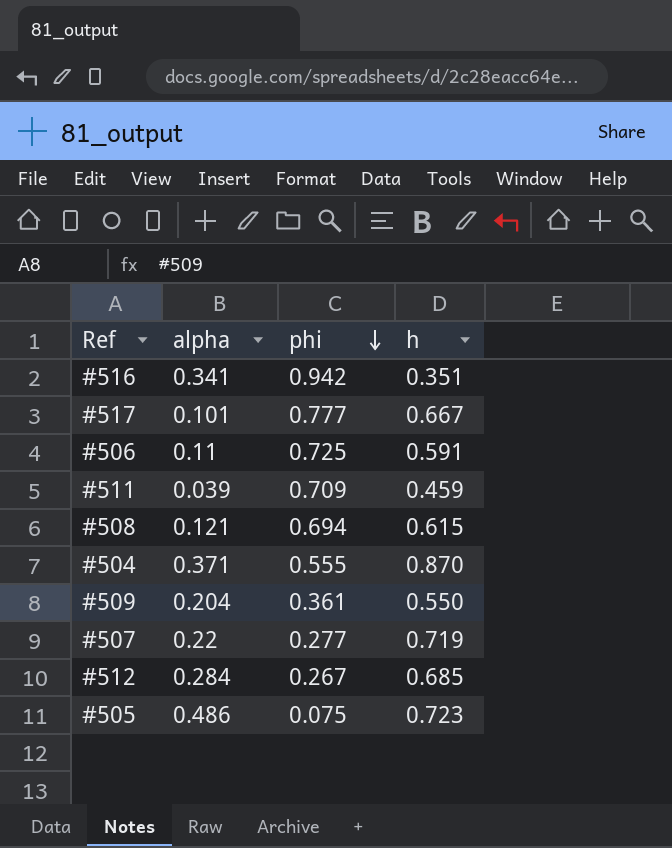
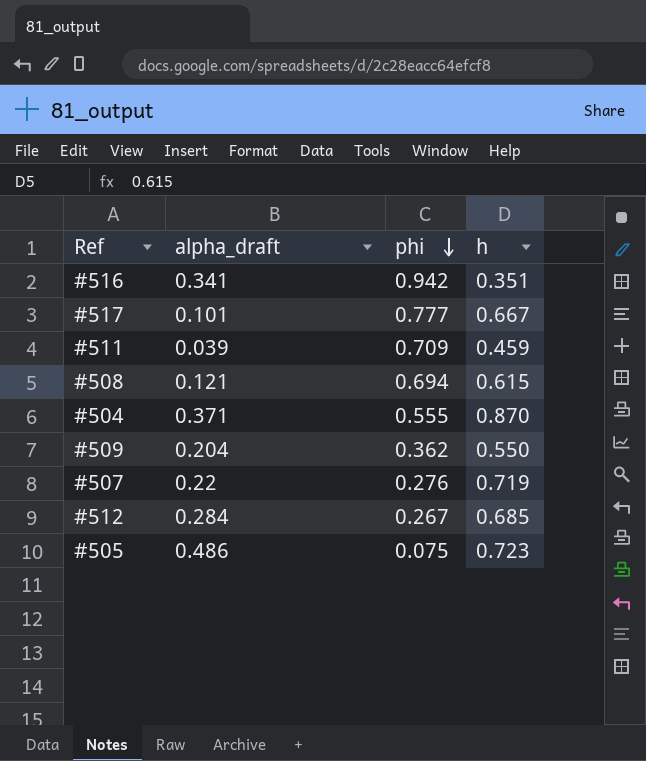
column name: alpha -> alpha_draft
row #506: 0.11 | 0.725 | 0.591 -> none
#509 | phi: 0.361 -> 0.362
#507 | phi: 0.277 -> 0.276

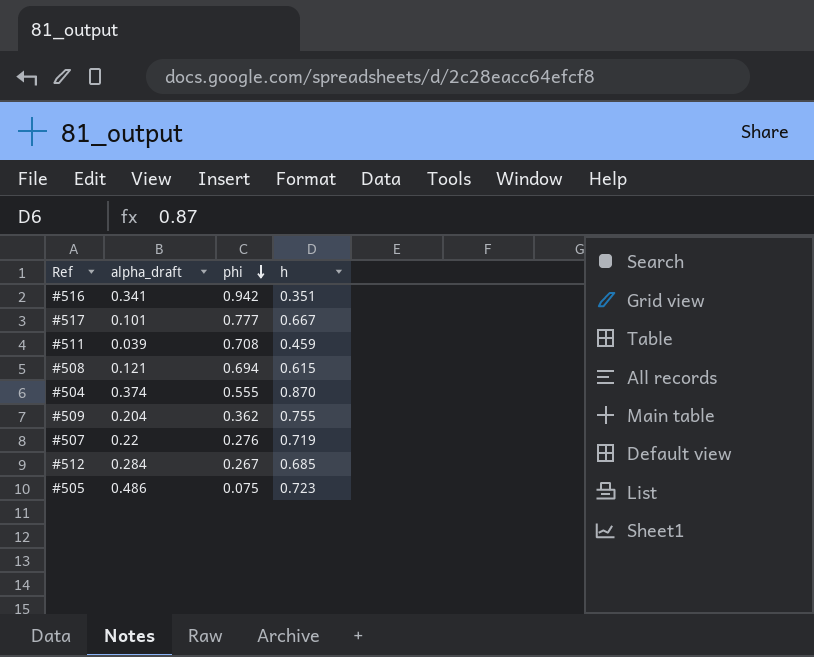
#511 | phi: 0.709 -> 0.708
#504 | alpha_draft: 0.371 -> 0.374
#509 | h: 0.550 -> 0.755

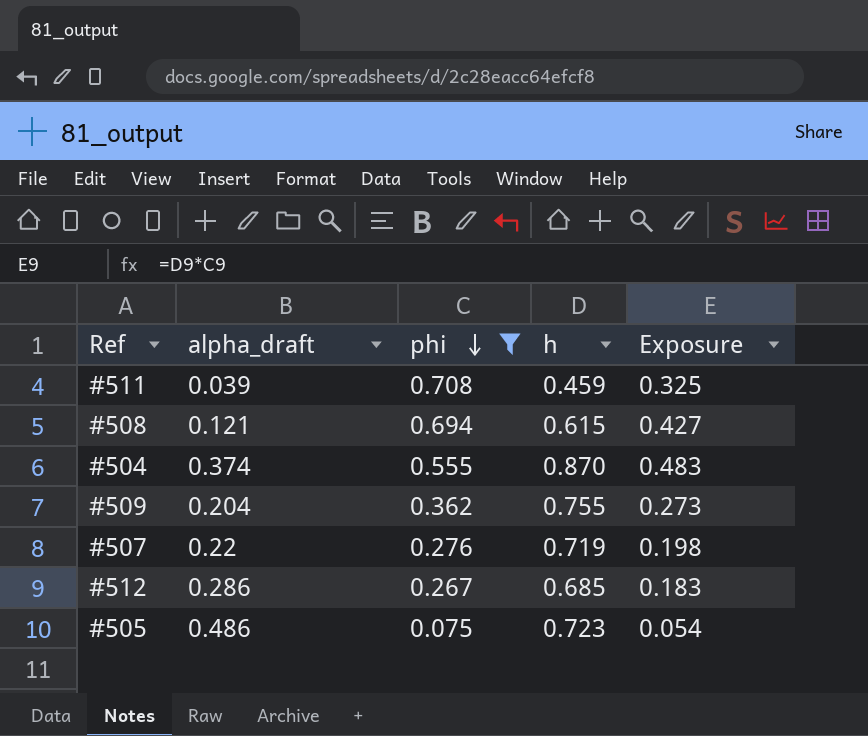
filter: none -> phi <= 0.708
column Exposure | formula: none -> [phi] * [h]
#512 | alpha_draft: 0.284 -> 0.286

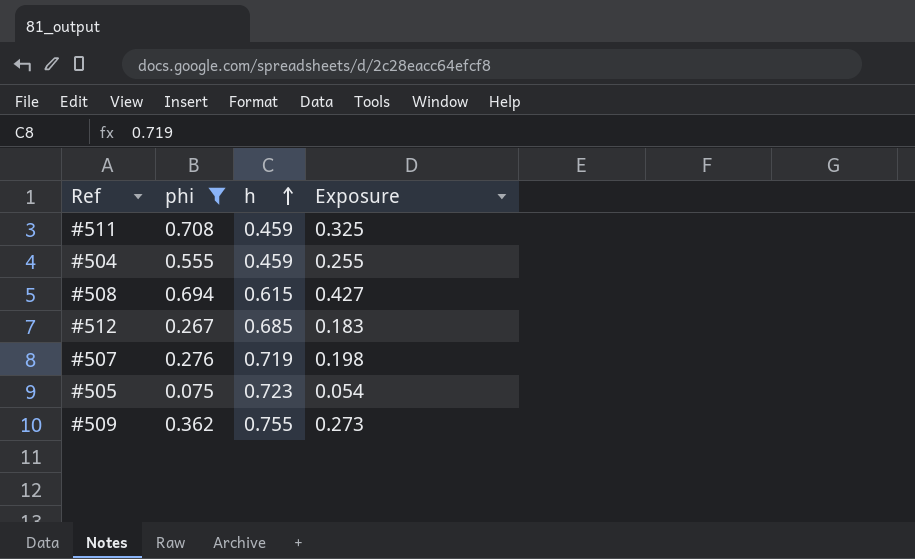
row order: phi descending -> h ascending
column alpha_draft | position: 2 -> none
#504 | h: 0.870 -> 0.459
#504 | Exposure: 0.483 -> 0.255

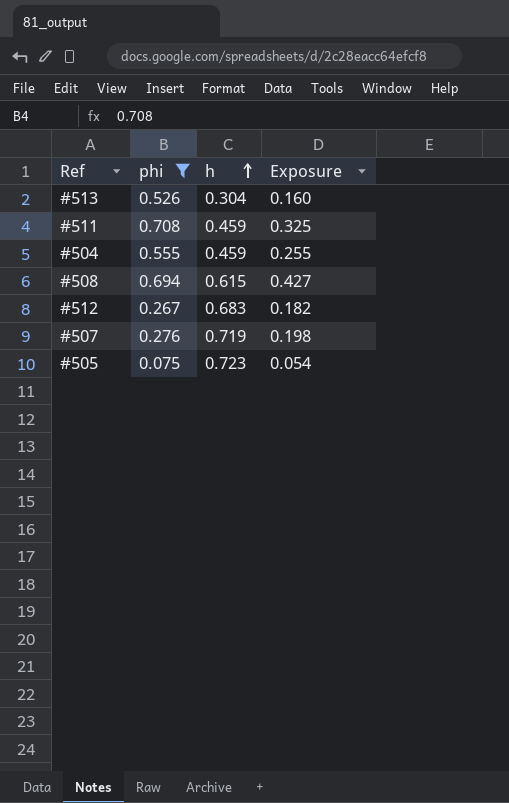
row #509: 0.362 | 0.755 | 0.273 -> none
row #513: none -> 0.526 | 0.304 | 0.160
#512 | h: 0.685 -> 0.683
#512 | Exposure: 0.183 -> 0.182

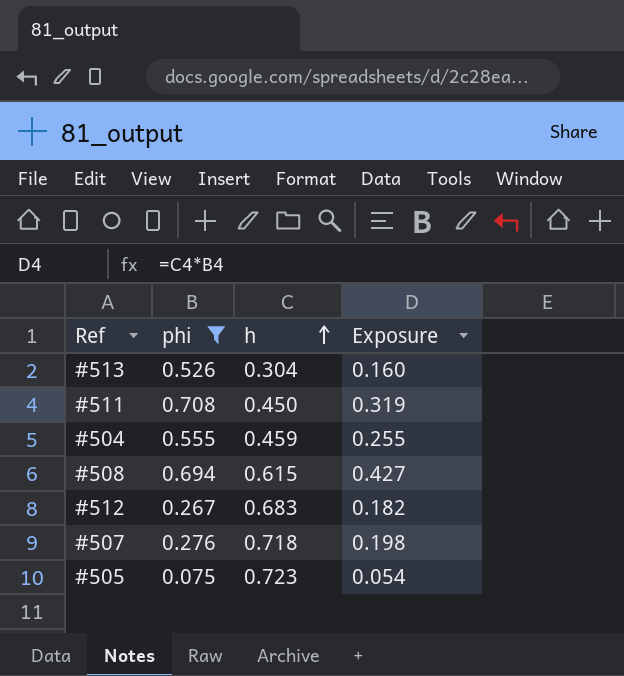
#511 | h: 0.459 -> 0.450
#511 | Exposure: 0.325 -> 0.319
#507 | h: 0.719 -> 0.718

